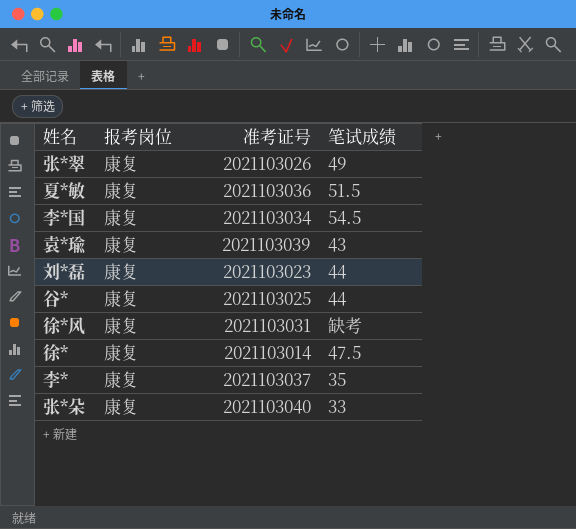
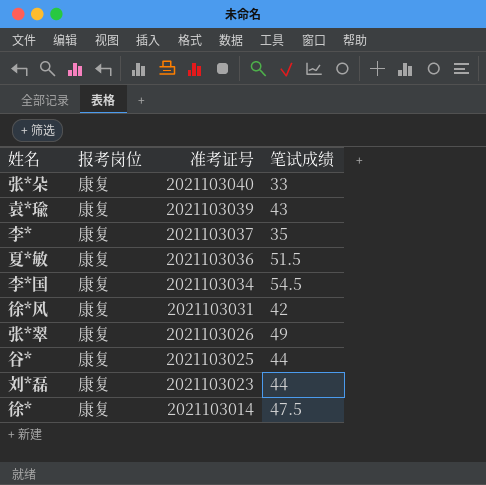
row order: none -> 准考证号 descending
徐*风 | 笔试成绩: 缺考 -> 42

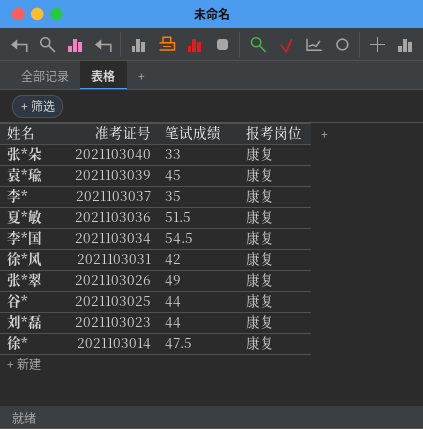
column 报考岗位 | position: 2 -> 4
袁*瑜 | 笔试成绩: 43 -> 45

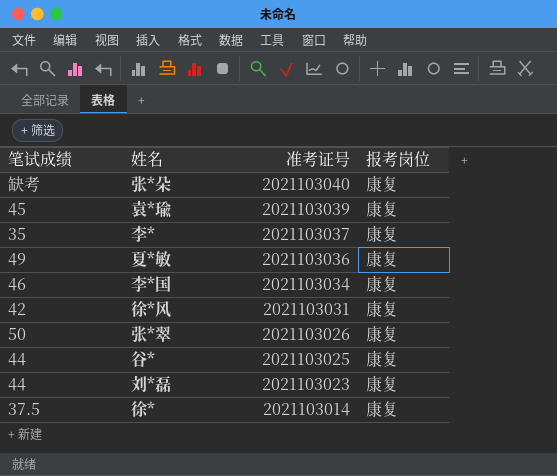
column 笔试成绩 | position: 3 -> 1
张*朵 | 笔试成绩: 33 -> 缺考
夏*敏 | 笔试成绩: 51.5 -> 49
李*国 | 笔试成绩: 54.5 -> 46
张*翠 | 笔试成绩: 49 -> 50
徐* | 笔试成绩: 47.5 -> 37.5

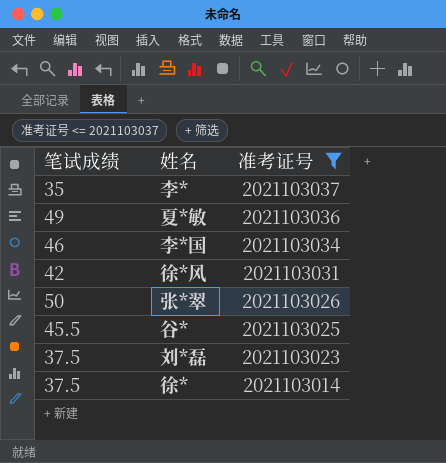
filter: none -> 准考证号 <= 2021103037
column 报考岗位 | position: 4 -> none
谷* | 笔试成绩: 44 -> 45.5
刘*磊 | 笔试成绩: 44 -> 37.5

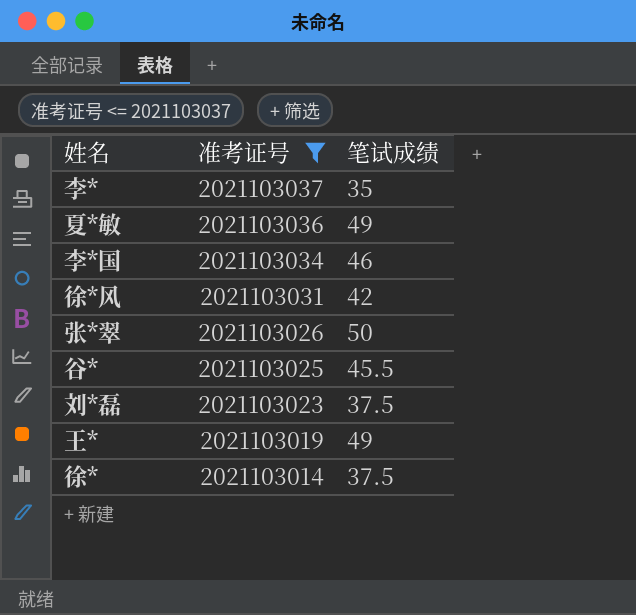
column 笔试成绩 | position: 1 -> 3
row 王*: none -> 2021103019 | 49

